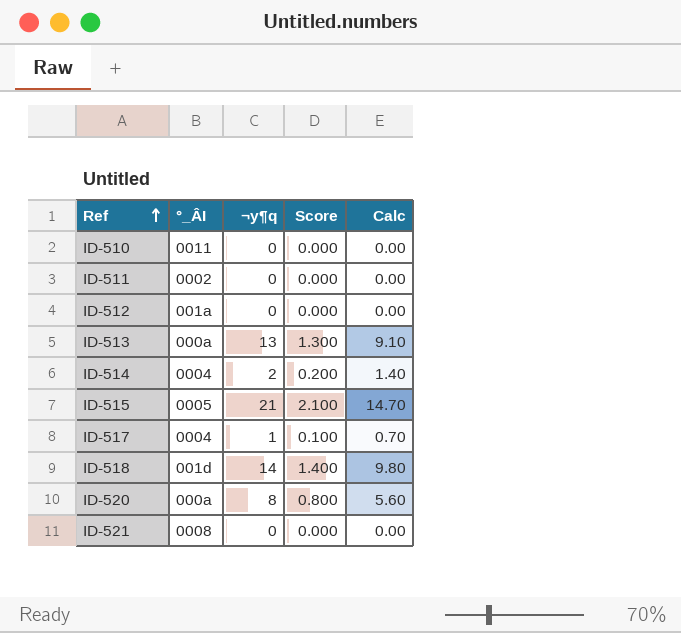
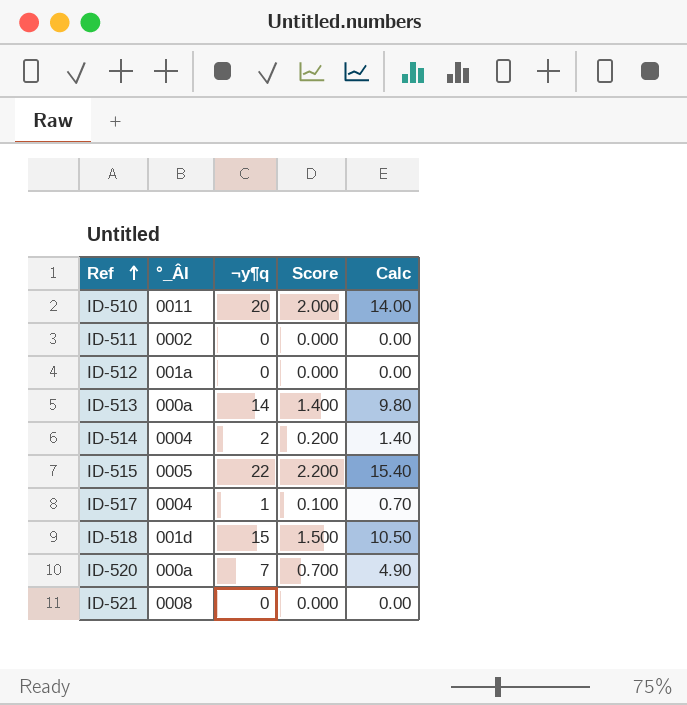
ID-510 | ¬y¶q: 0 -> 20
ID-510 | Score: 0.000 -> 2.000
ID-510 | Calc: 0.00 -> 14.00
ID-513 | ¬y¶q: 13 -> 14
ID-513 | Score: 1.300 -> 1.400
ID-513 | Calc: 9.10 -> 9.80
ID-515 | ¬y¶q: 21 -> 22
ID-515 | Score: 2.100 -> 2.200
ID-515 | Calc: 14.70 -> 15.40
ID-518 | ¬y¶q: 14 -> 15
ID-518 | Score: 1.400 -> 1.500
ID-518 | Calc: 9.80 -> 10.50
ID-520 | ¬y¶q: 8 -> 7
ID-520 | Score: 0.800 -> 0.700
ID-520 | Calc: 5.60 -> 4.90

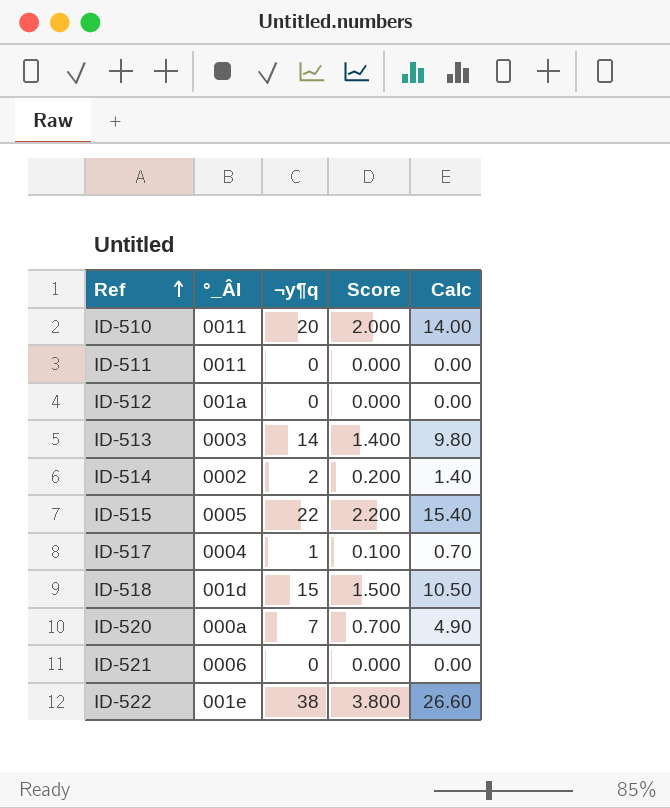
ID-511 | °_ÂI: 0002 -> 0011
ID-513 | °_ÂI: 000a -> 0003
ID-514 | °_ÂI: 0004 -> 0002
ID-521 | °_ÂI: 0008 -> 0006
row ID-522: none -> 001e | 38 | 3.800 | 26.60

